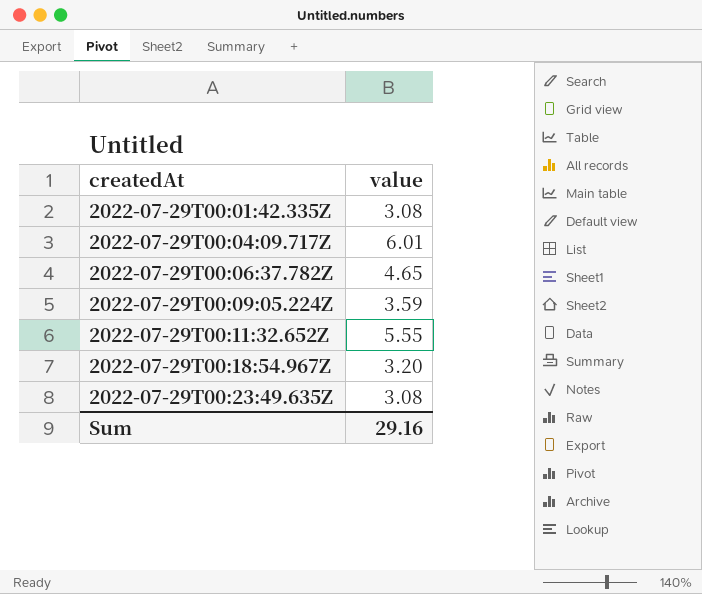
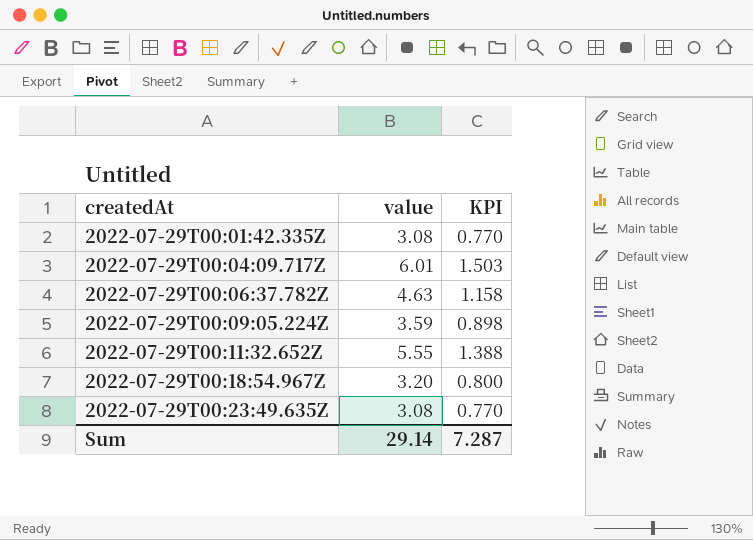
column KPI | formula: none -> [value] * 0.25
2022-07-29T00:06:37.782Z | value: 4.65 -> 4.63
Sum | value: 29.16 -> 29.14

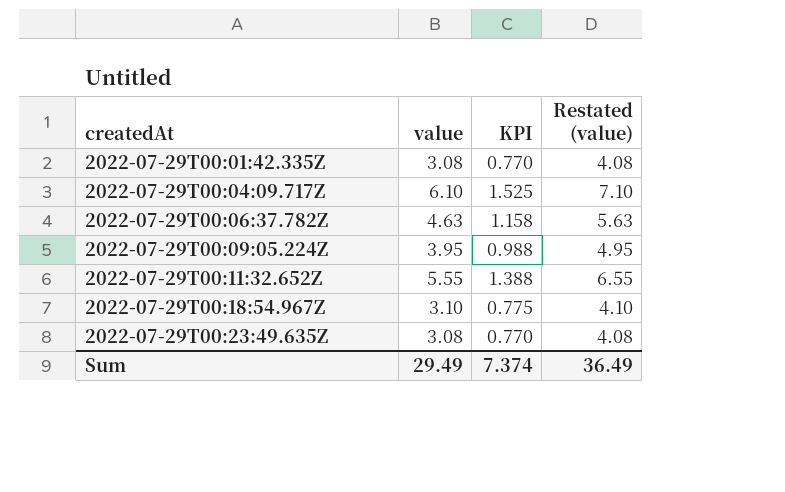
column Restated (value) | formula: none -> [value] + 1
2022-07-29T00:04:09.717Z | value: 6.01 -> 6.10
2022-07-29T00:04:09.717Z | KPI: 1.503 -> 1.525
2022-07-29T00:09:05.224Z | value: 3.59 -> 3.95
2022-07-29T00:09:05.224Z | KPI: 0.898 -> 0.988
2022-07-29T00:18:54.967Z | value: 3.20 -> 3.10
2022-07-29T00:18:54.967Z | KPI: 0.800 -> 0.775
Sum | value: 29.14 -> 29.49
Sum | KPI: 7.287 -> 7.374

